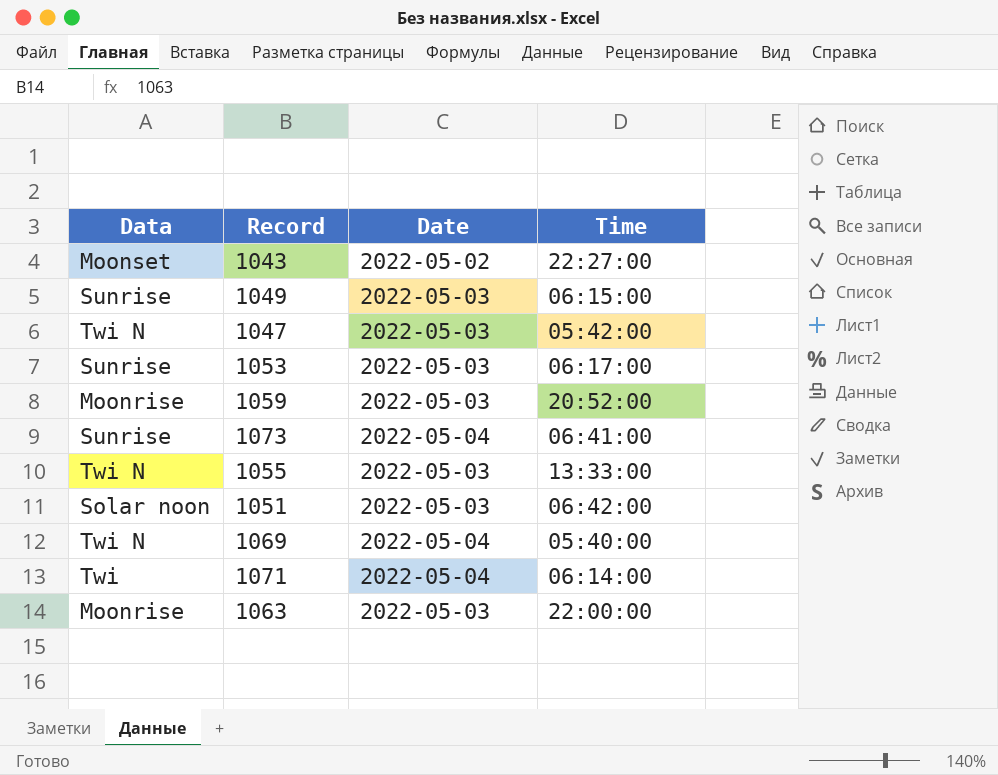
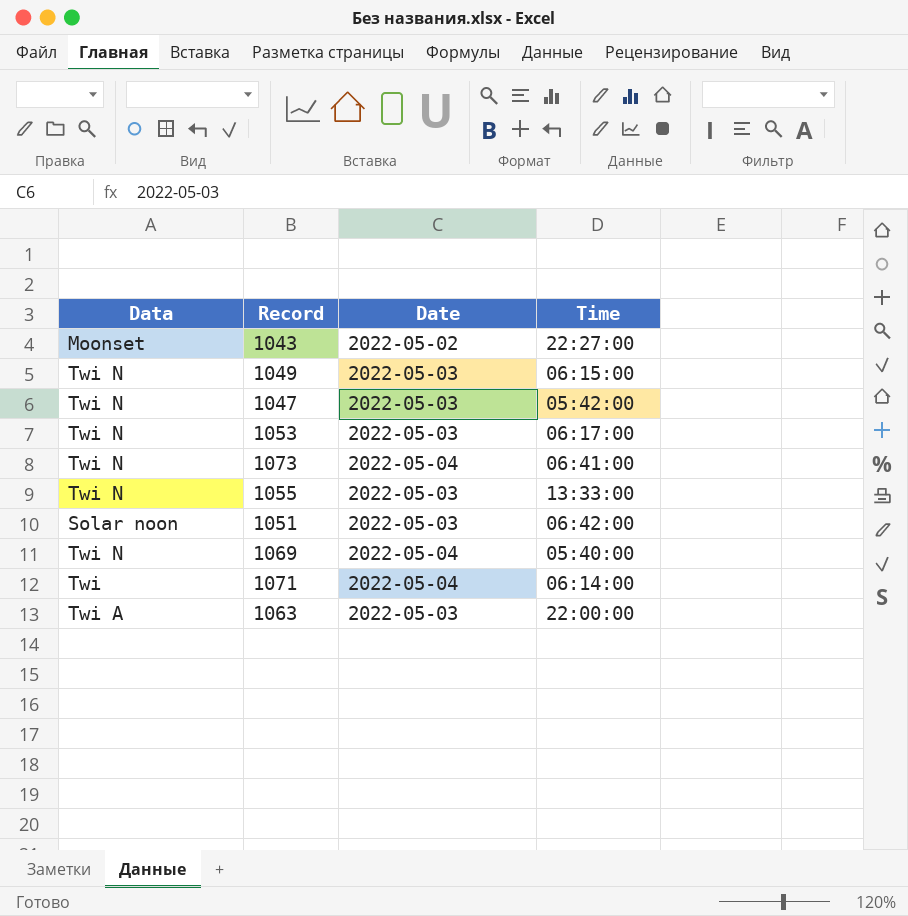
row 1059: Moonrise | 2022-05-03 | 20:52:00 -> none
1049 | Data: Sunrise -> Twi N
1053 | Data: Sunrise -> Twi N
1073 | Data: Sunrise -> Twi N
1063 | Data: Moonrise -> Twi A

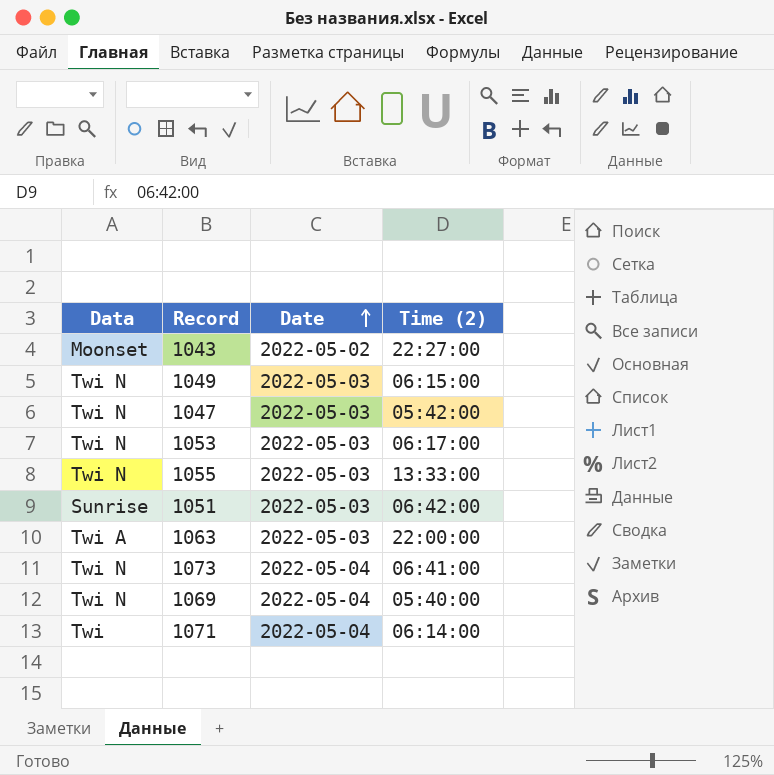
row order: none -> Date ascending
column name: Time -> Time (2)
1051 | Data: Solar noon -> Sunrise

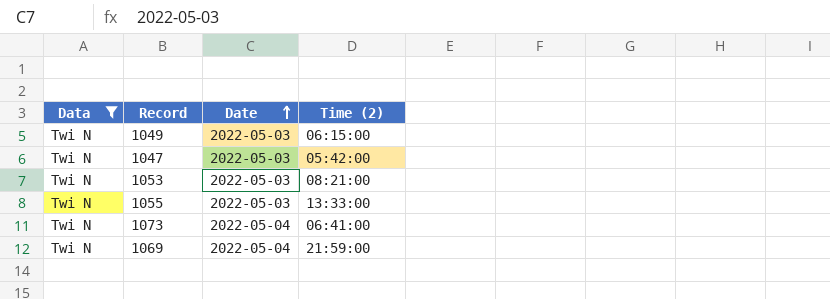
filter: none -> Data = Twi N
1053 | Time (2): 06:17:00 -> 08:21:00
1069 | Time (2): 05:40:00 -> 21:59:00

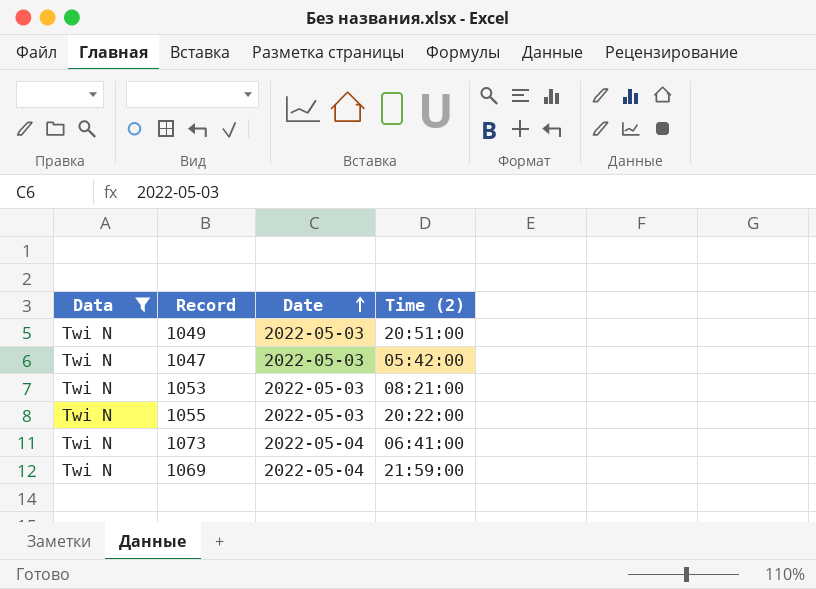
1049 | Time (2): 06:15:00 -> 20:51:00
1055 | Time (2): 13:33:00 -> 20:22:00

